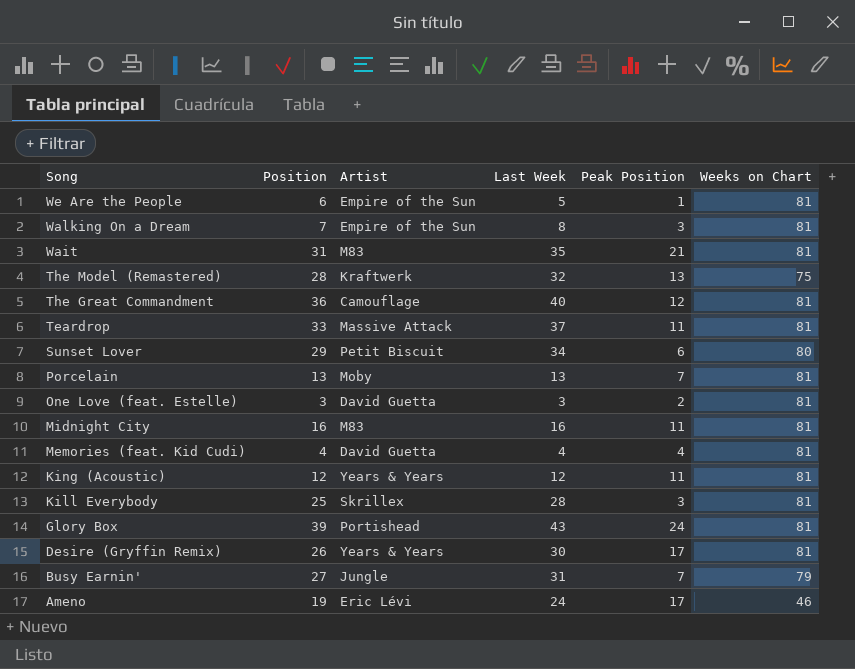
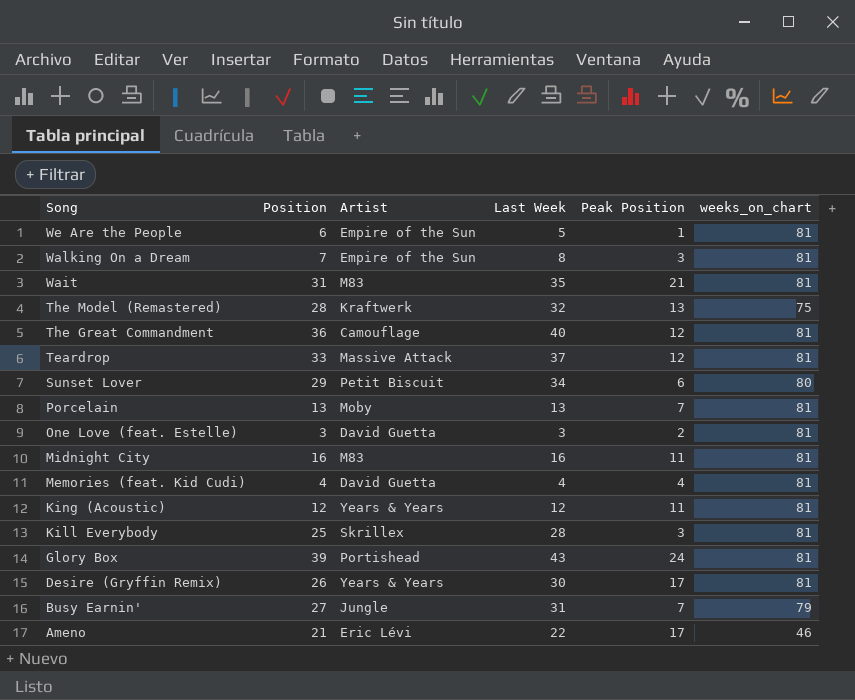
column name: Weeks on Chart -> weeks_on_chart
Teardrop | Peak Position: 11 -> 12
Ameno | Position: 19 -> 21
Ameno | Last Week: 24 -> 22

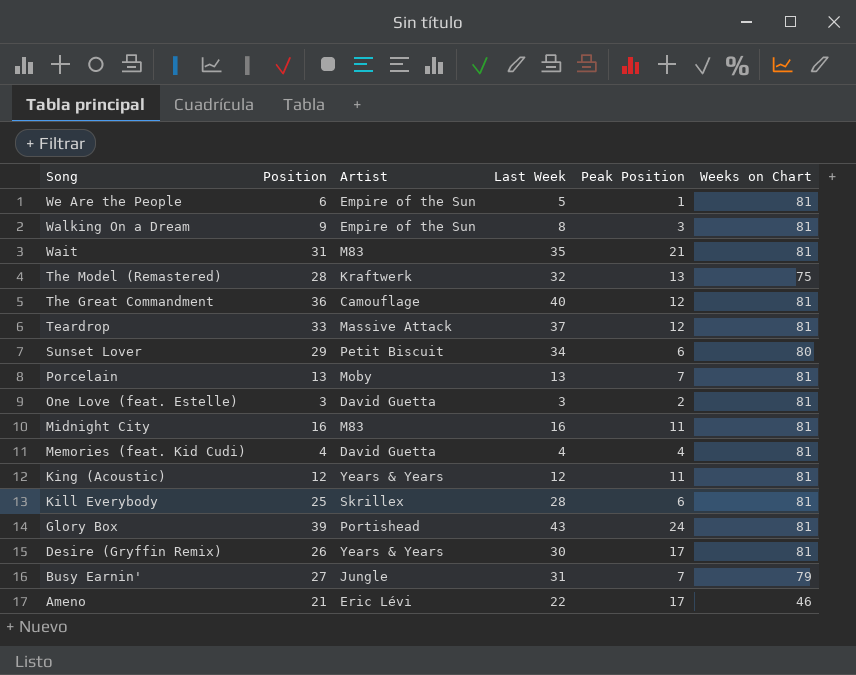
column name: weeks_on_chart -> Weeks on Chart
Walking On a Dream | Position: 7 -> 9
Kill Everybody | Peak Position: 3 -> 6

